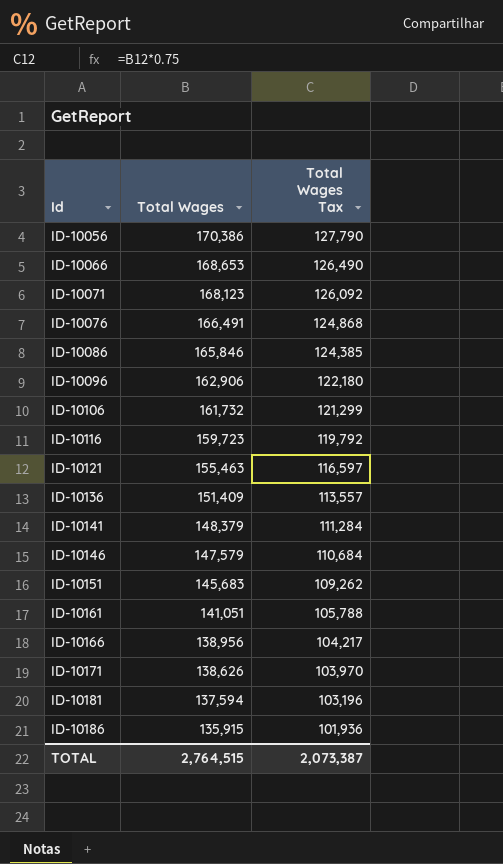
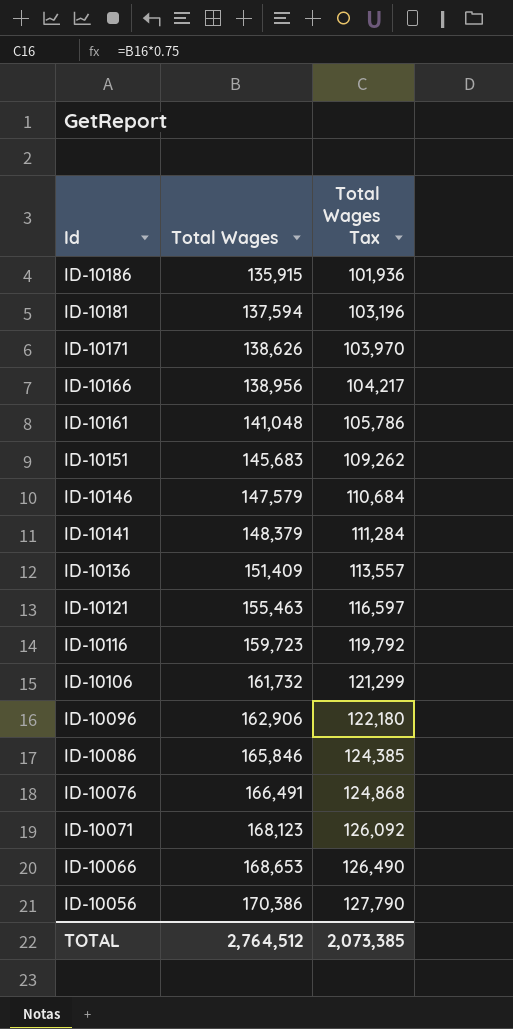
row order: Id ascending -> Id descending
ID-10161 | Total Wages: 141,051 -> 141,048
ID-10161 | Total Wages Tax: 105,788 -> 105,786
TOTAL | Total Wages: 2,764,515 -> 2,764,512
TOTAL | Total Wages Tax: 2,073,387 -> 2,073,385

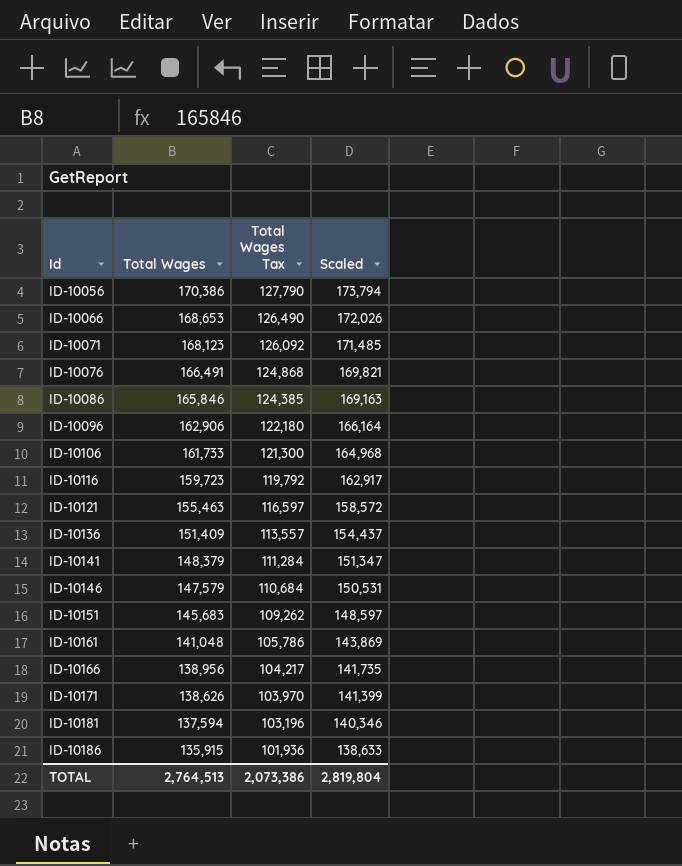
row order: Id descending -> Id ascending
column Scaled | formula: none -> [Total Wages] * 1.02
ID-10106 | Total Wages: 161,732 -> 161,733
ID-10106 | Total Wages Tax: 121,299 -> 121,300
TOTAL | Total Wages: 2,764,512 -> 2,764,513
TOTAL | Total Wages Tax: 2,073,385 -> 2,073,386

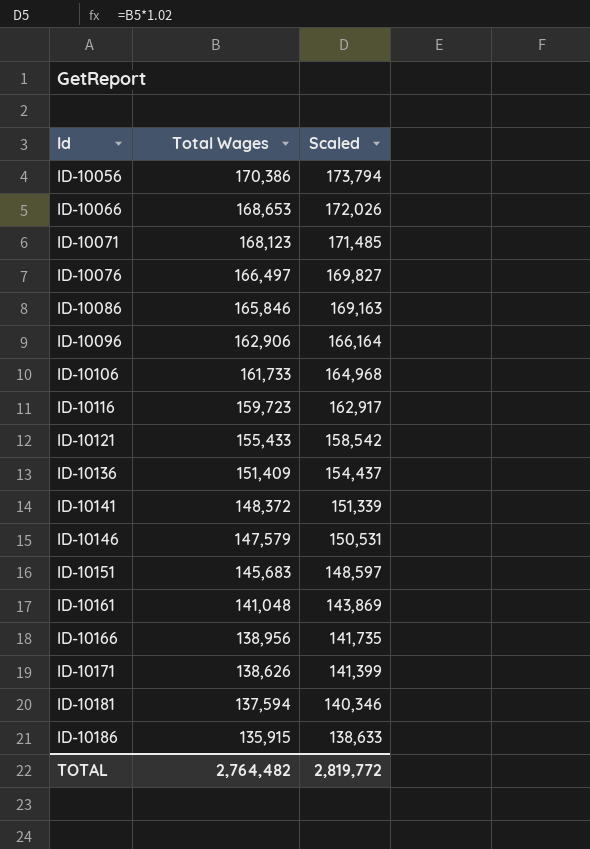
column Total Wages Tax | formula: [Total Wages] * 0.75 -> none
ID-10076 | Total Wages: 166,491 -> 166,497
ID-10076 | Scaled: 169,821 -> 169,827
ID-10121 | Total Wages: 155,463 -> 155,433
ID-10121 | Scaled: 158,572 -> 158,542
ID-10141 | Total Wages: 148,379 -> 148,372
ID-10141 | Scaled: 151,347 -> 151,339
TOTAL | Total Wages: 2,764,513 -> 2,764,482
TOTAL | Scaled: 2,819,804 -> 2,819,772

